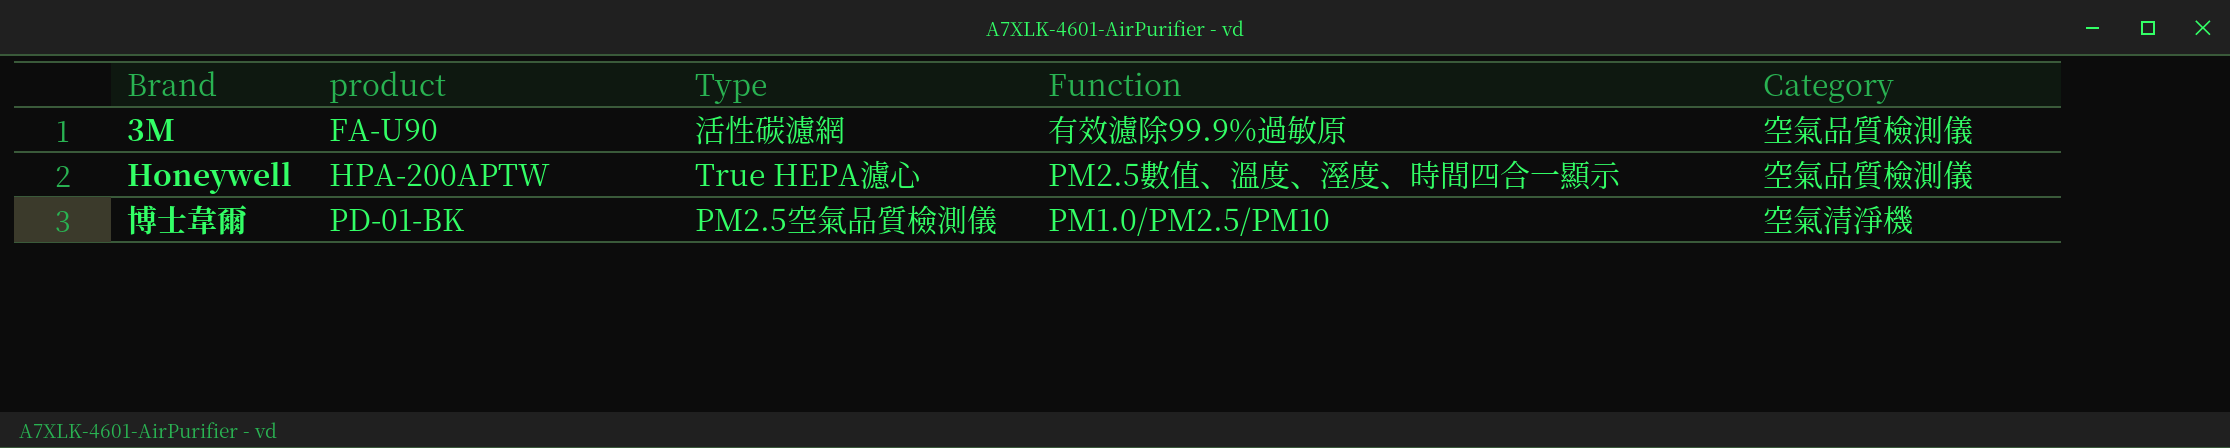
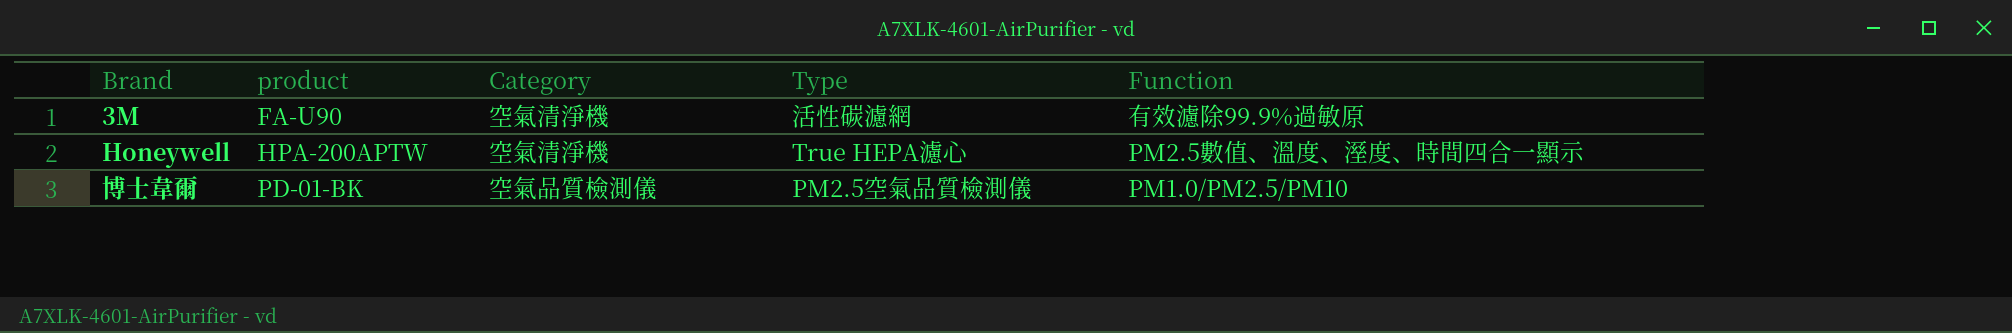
column Category | position: 5 -> 3
3M | Category: 空氣品質檢測儀 -> 空氣清淨機
Honeywell | Category: 空氣品質檢測儀 -> 空氣清淨機
博士韋爾 | Category: 空氣清淨機 -> 空氣品質檢測儀

